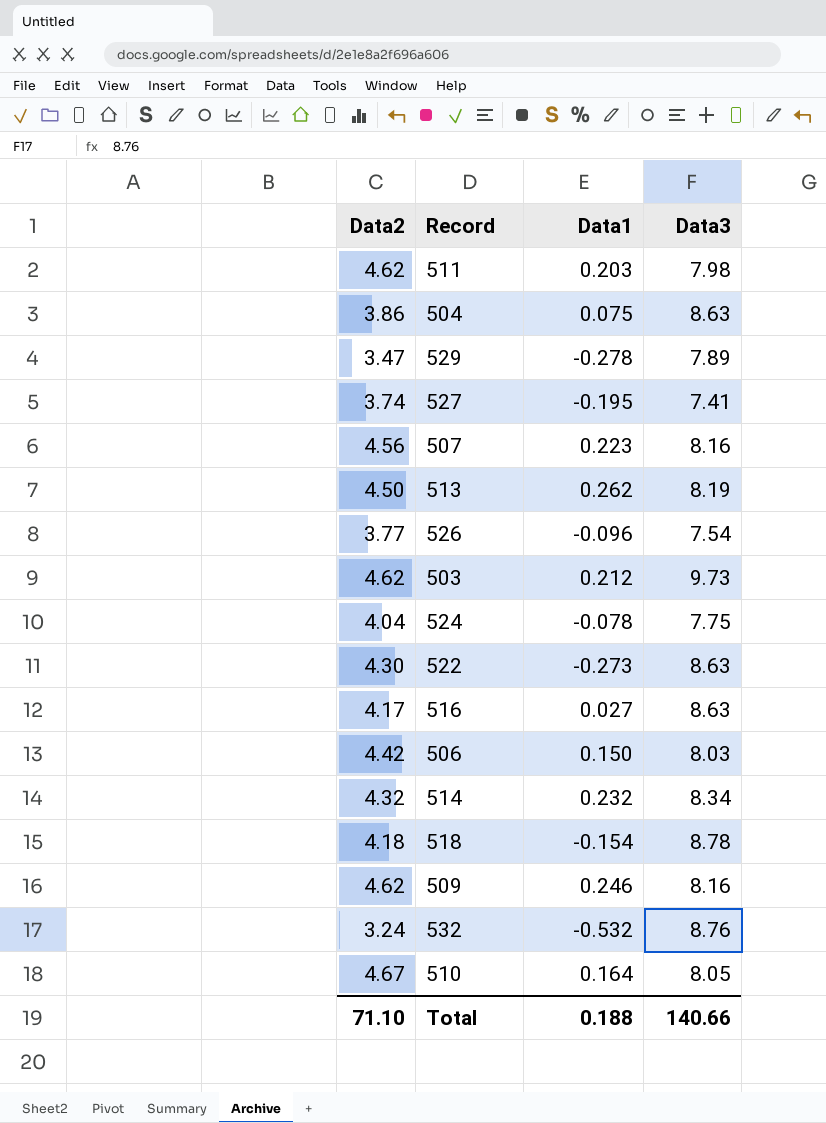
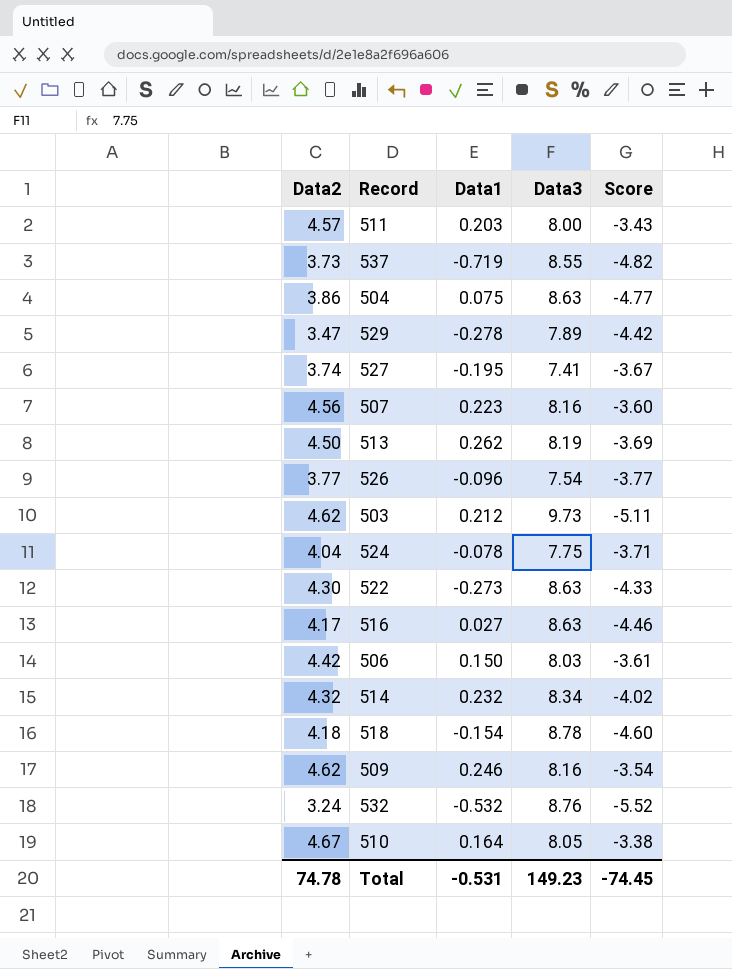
column Score | formula: none -> [Data2] - [Data3]
511 | Data2: 4.62 -> 4.57
511 | Data3: 7.98 -> 8.00
row 537: none -> 3.73 | -0.719 | 8.55 | -4.82
Total | Data2: 71.10 -> 74.78
Total | Data1: 0.188 -> -0.531
Total | Data3: 140.66 -> 149.23

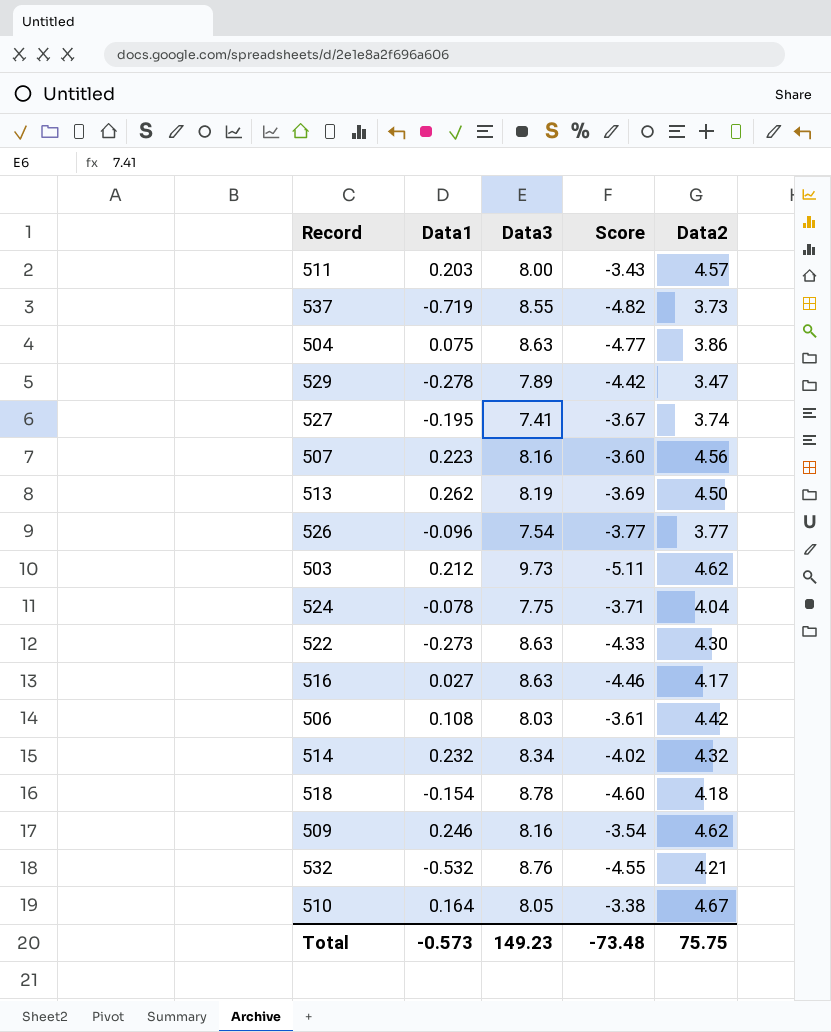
column Data2 | position: 1 -> 5
506 | Data1: 0.150 -> 0.108
532 | Score: -5.52 -> -4.55
532 | Data2: 3.24 -> 4.21
Total | Data1: -0.531 -> -0.573
Total | Score: -74.45 -> -73.48
Total | Data2: 74.78 -> 75.75

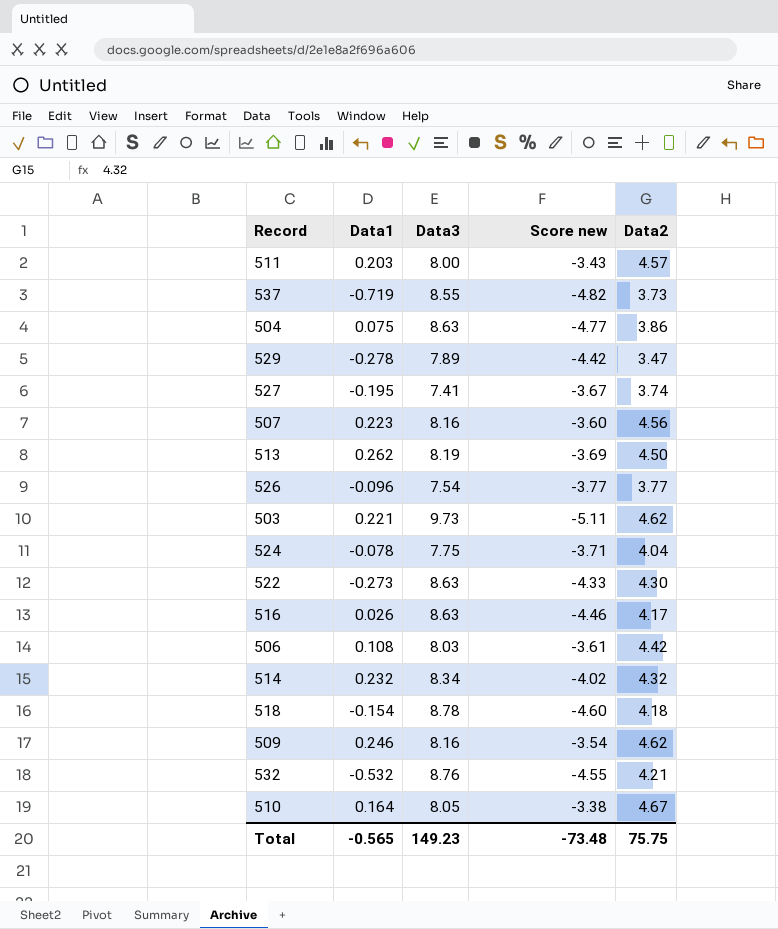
column name: Score -> Score new
503 | Data1: 0.212 -> 0.221
516 | Data1: 0.027 -> 0.026
Total | Data1: -0.573 -> -0.565

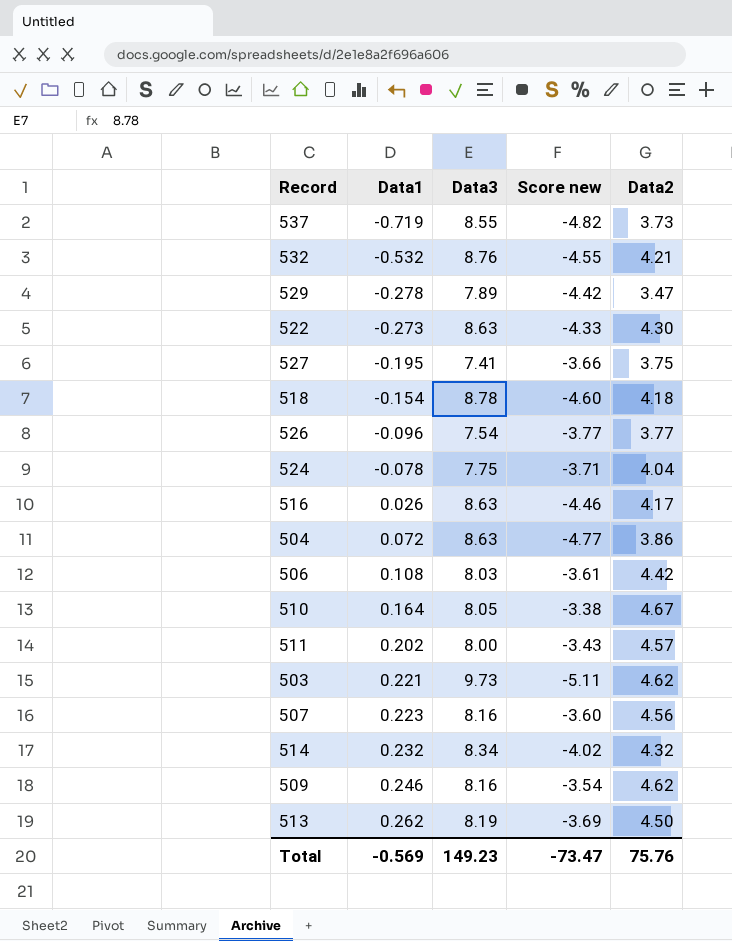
row order: none -> Data1 ascending
527 | Score new: -3.67 -> -3.66
527 | Data2: 3.74 -> 3.75
504 | Data1: 0.075 -> 0.072
511 | Data1: 0.203 -> 0.202
Total | Data1: -0.565 -> -0.569
Total | Score new: -73.48 -> -73.47
Total | Data2: 75.75 -> 75.76

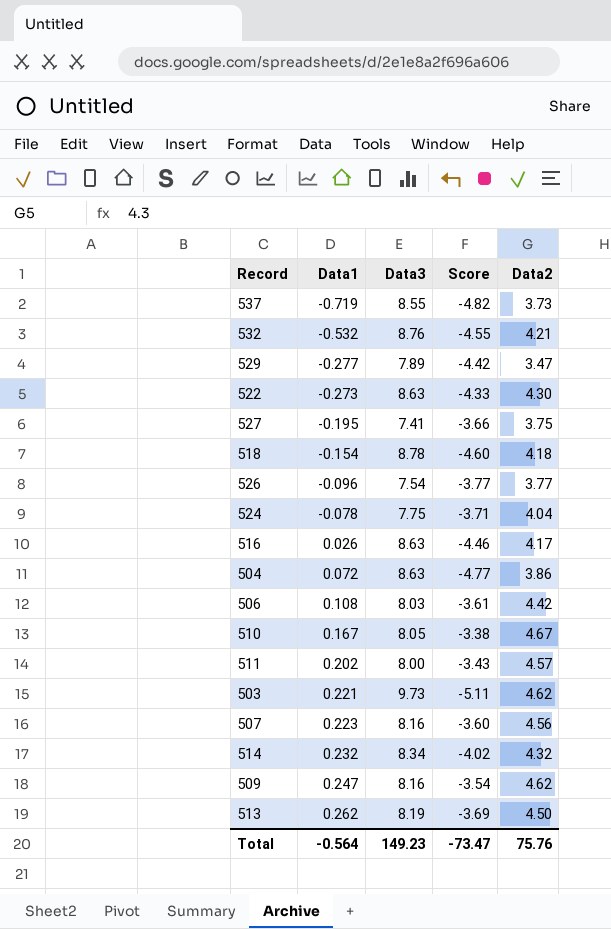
column name: Score new -> Score
529 | Data1: -0.278 -> -0.277
510 | Data1: 0.164 -> 0.167
509 | Data1: 0.246 -> 0.247
Total | Data1: -0.569 -> -0.564

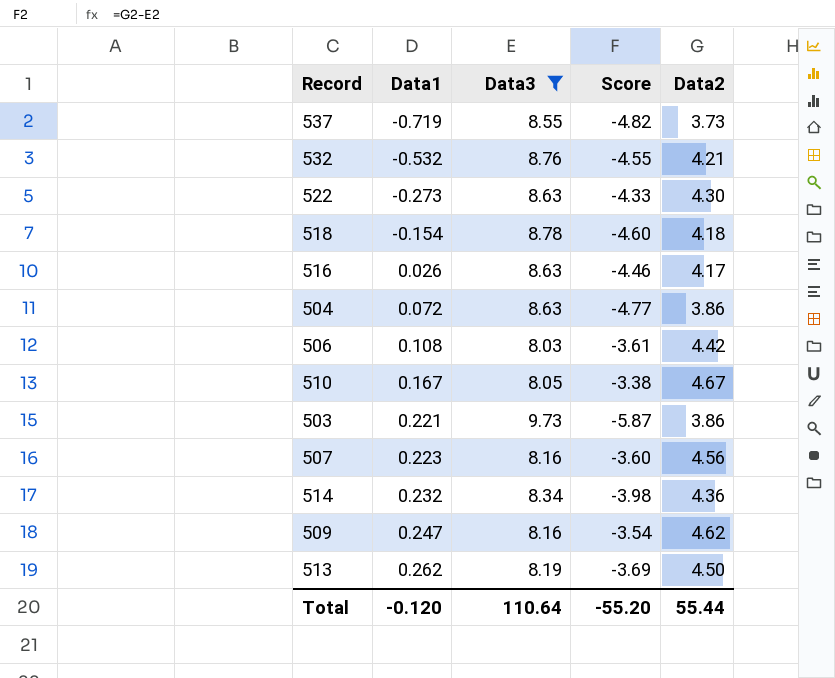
filter: none -> Data3 >= 8.03
503 | Score: -5.11 -> -5.87
503 | Data2: 4.62 -> 3.86
514 | Score: -4.02 -> -3.98
514 | Data2: 4.32 -> 4.36
Total | Data1: -0.564 -> -0.120
Total | Data3: 149.23 -> 110.64
Total | Score: -73.47 -> -55.20
Total | Data2: 75.76 -> 55.44

